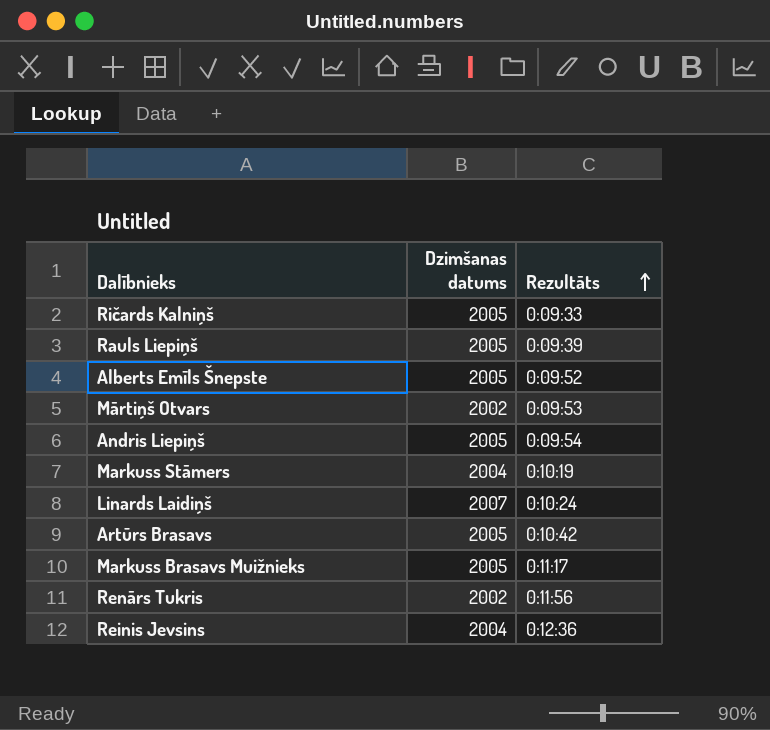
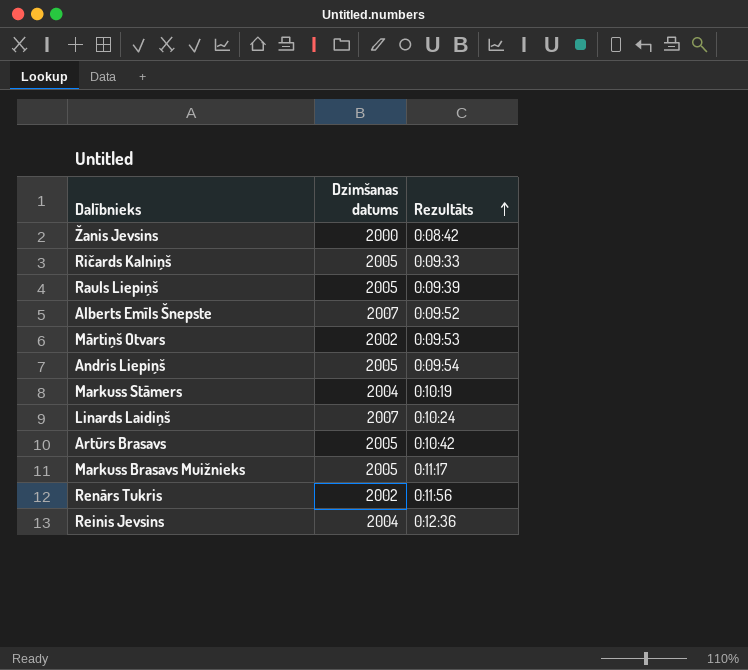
row Žanis Jevsins: none -> 2000 | 0:08:42
Alberts Emīls Šnepste | Dzimšanas datums: 2005 -> 2007

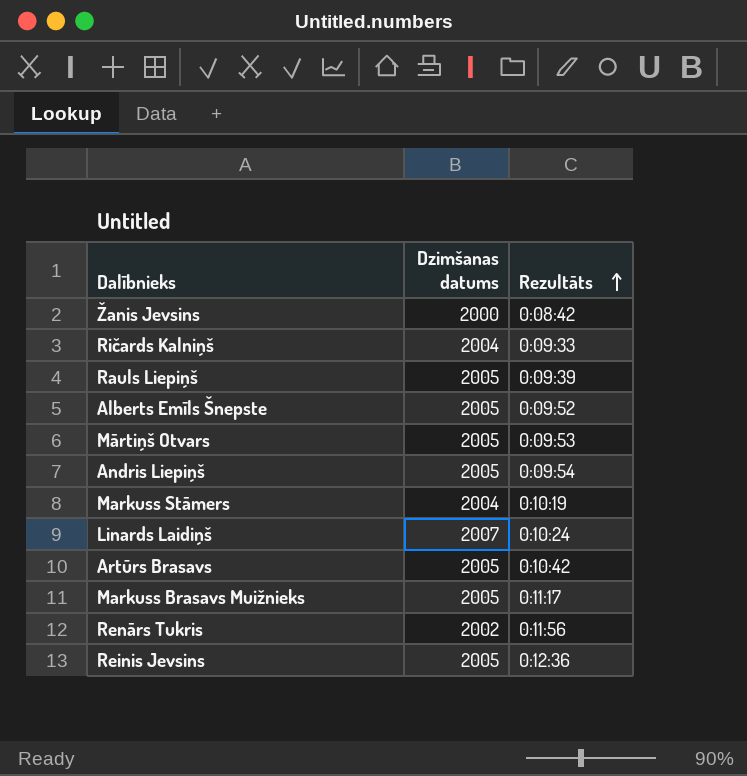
Ričards Kalniņš | Dzimšanas datums: 2005 -> 2004
Alberts Emīls Šnepste | Dzimšanas datums: 2007 -> 2005
Mārtiņš Otvars | Dzimšanas datums: 2002 -> 2005
Reinis Jevsins | Dzimšanas datums: 2004 -> 2005

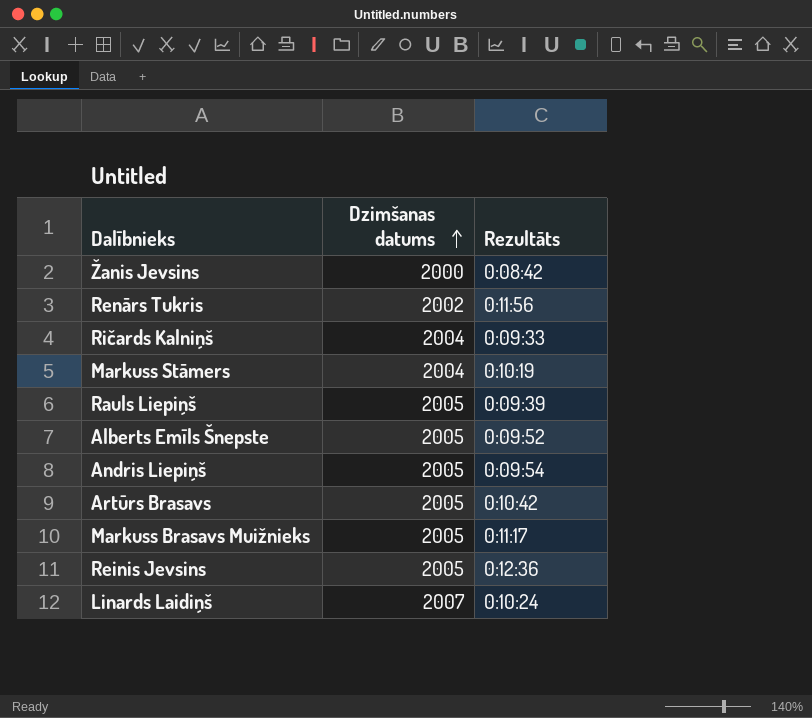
row order: Rezultāts ascending -> Dzimšanas datums ascending
row Mārtiņš Otvars: 2005 | 0:09:53 -> none

